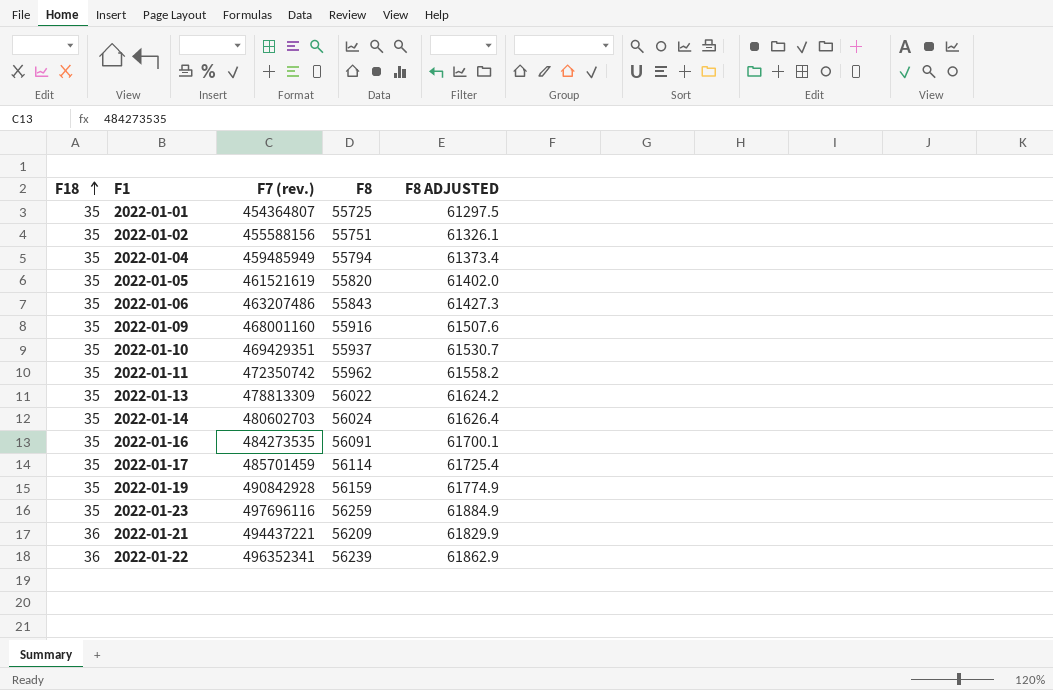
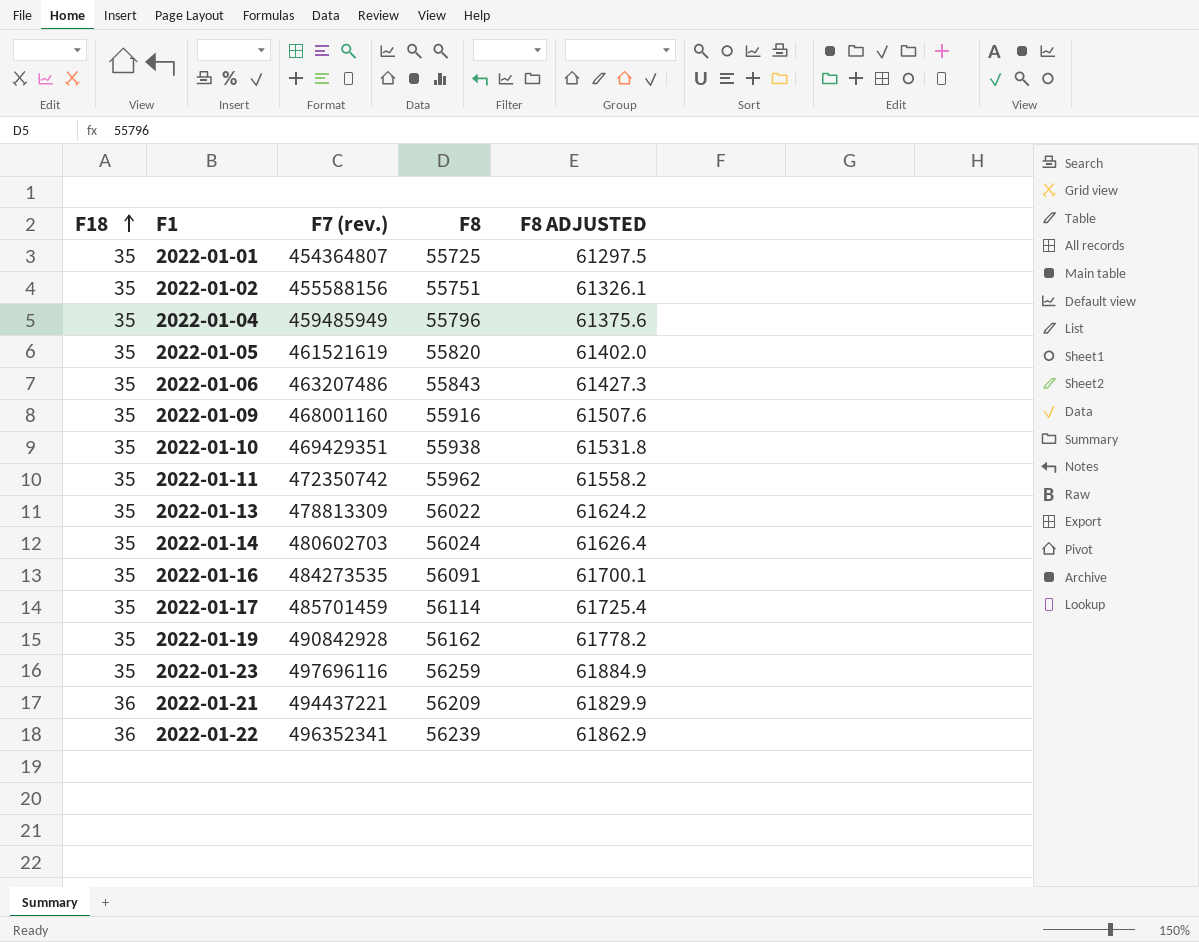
2022-01-04 | F8: 55794 -> 55796
2022-01-04 | F8 ADJUSTED: 61373.4 -> 61375.6
2022-01-10 | F8: 55937 -> 55938
2022-01-10 | F8 ADJUSTED: 61530.7 -> 61531.8
2022-01-19 | F8: 56159 -> 56162
2022-01-19 | F8 ADJUSTED: 61774.9 -> 61778.2

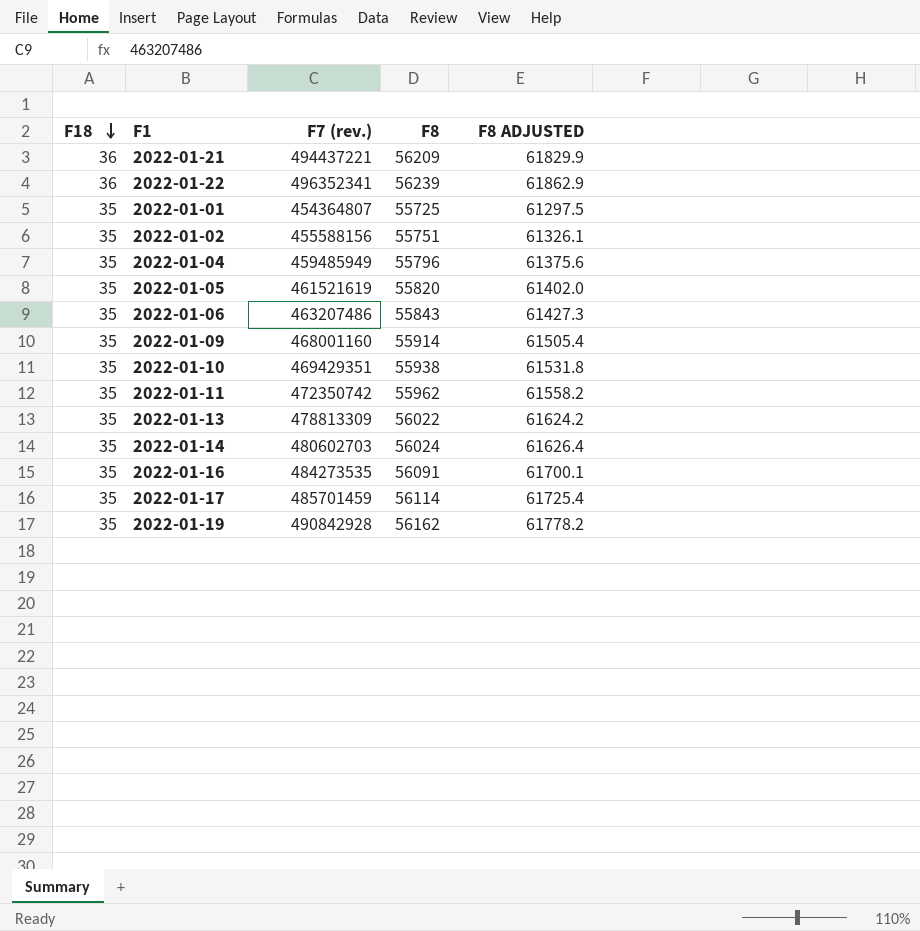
row order: F18 ascending -> F18 descending
row 2022-01-23: 35 | 497696116 | 56259 | 61884.9 -> none
2022-01-09 | F8: 55916 -> 55914
2022-01-09 | F8 ADJUSTED: 61507.6 -> 61505.4

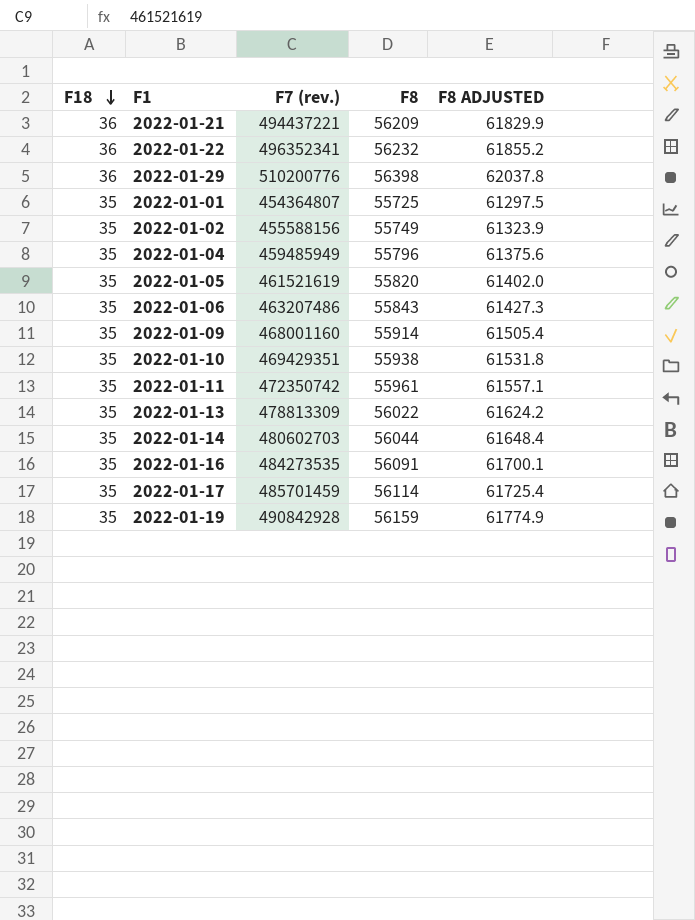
2022-01-22 | F8: 56239 -> 56232
2022-01-22 | F8 ADJUSTED: 61862.9 -> 61855.2
row 2022-01-29: none -> 36 | 510200776 | 56398 | 62037.8
2022-01-02 | F8: 55751 -> 55749
2022-01-02 | F8 ADJUSTED: 61326.1 -> 61323.9
2022-01-11 | F8: 55962 -> 55961
2022-01-11 | F8 ADJUSTED: 61558.2 -> 61557.1
2022-01-14 | F8: 56024 -> 56044
2022-01-14 | F8 ADJUSTED: 61626.4 -> 61648.4
2022-01-19 | F8: 56162 -> 56159
2022-01-19 | F8 ADJUSTED: 61778.2 -> 61774.9

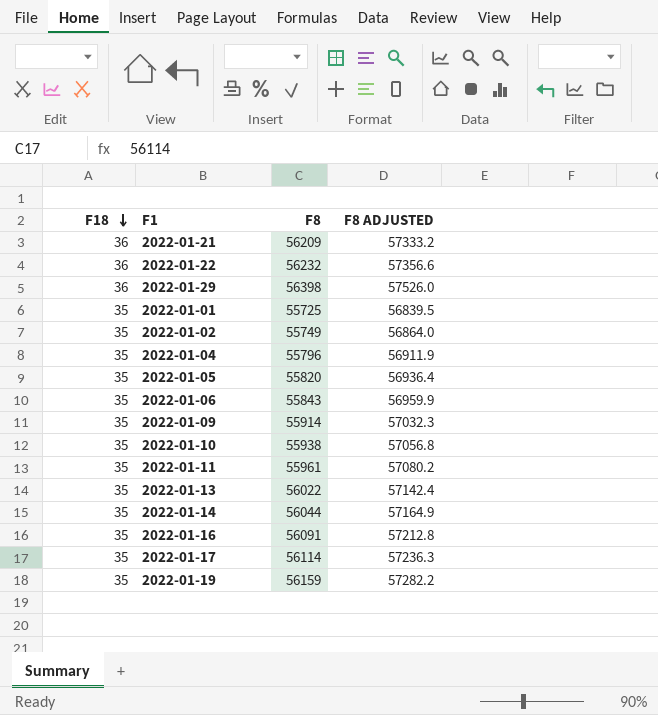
column F7 (rev.) | position: 3 -> none
column F8 ADJUSTED | formula: [F8] * 1.1 -> [F8] * 1.02

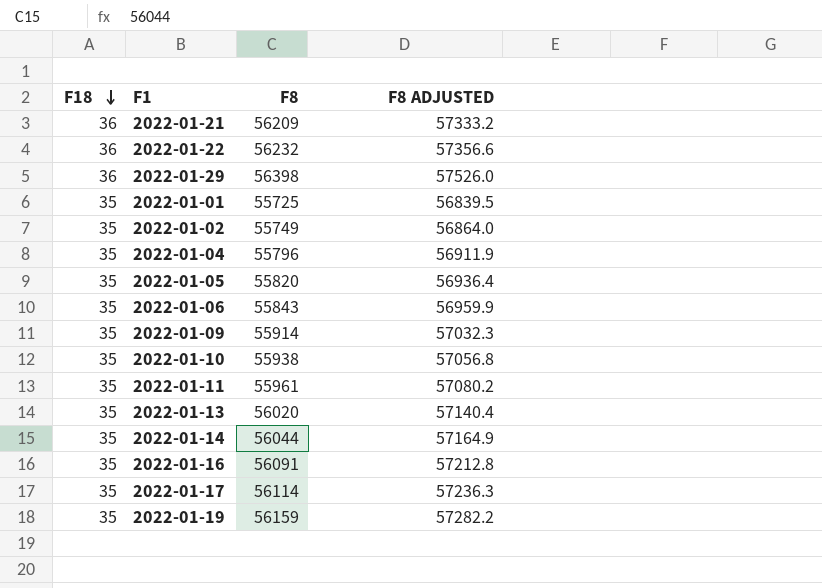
2022-01-13 | F8: 56022 -> 56020
2022-01-13 | F8 ADJUSTED: 57142.4 -> 57140.4

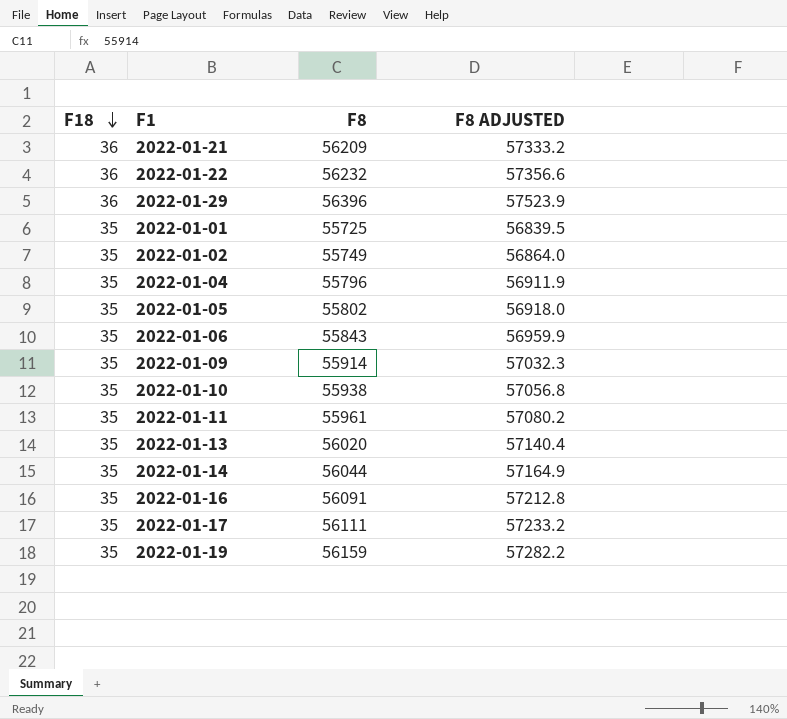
2022-01-29 | F8: 56398 -> 56396
2022-01-29 | F8 ADJUSTED: 57526.0 -> 57523.9
2022-01-05 | F8: 55820 -> 55802
2022-01-05 | F8 ADJUSTED: 56936.4 -> 56918.0
2022-01-17 | F8: 56114 -> 56111
2022-01-17 | F8 ADJUSTED: 57236.3 -> 57233.2

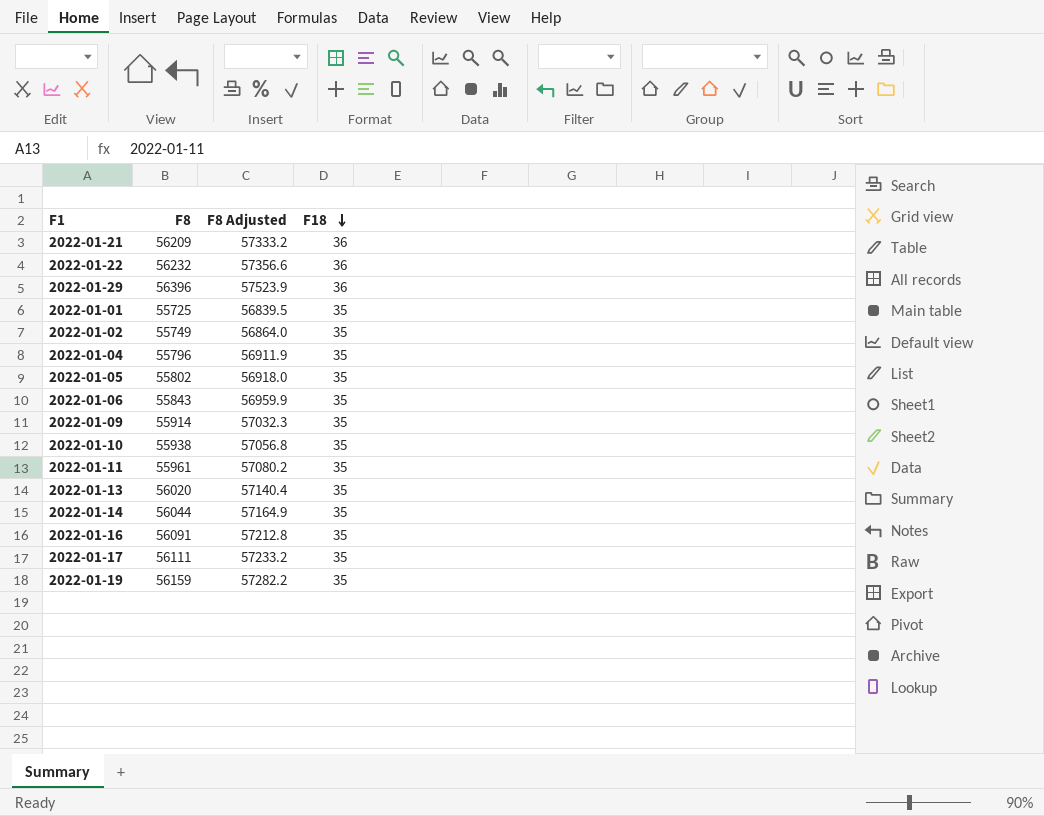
column name: F8 ADJUSTED -> F8 Adjusted
column F18 | position: 1 -> 4

